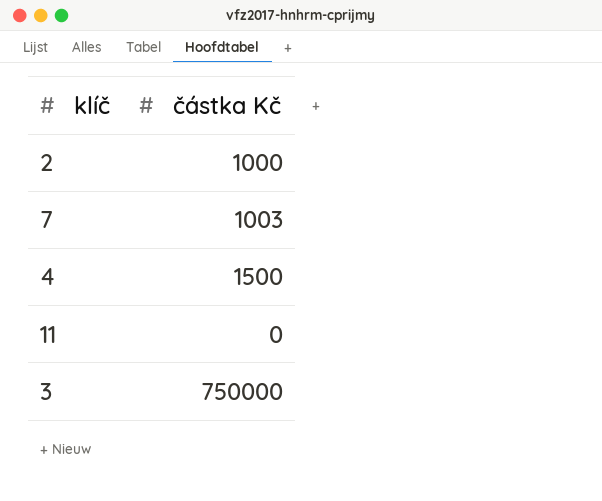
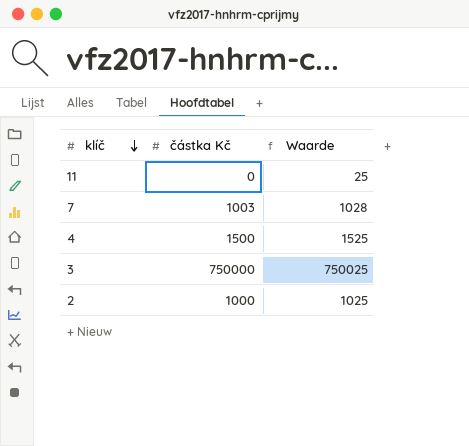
row order: none -> klíč descending
column Waarde | formula: none -> [částka Kč] + 25

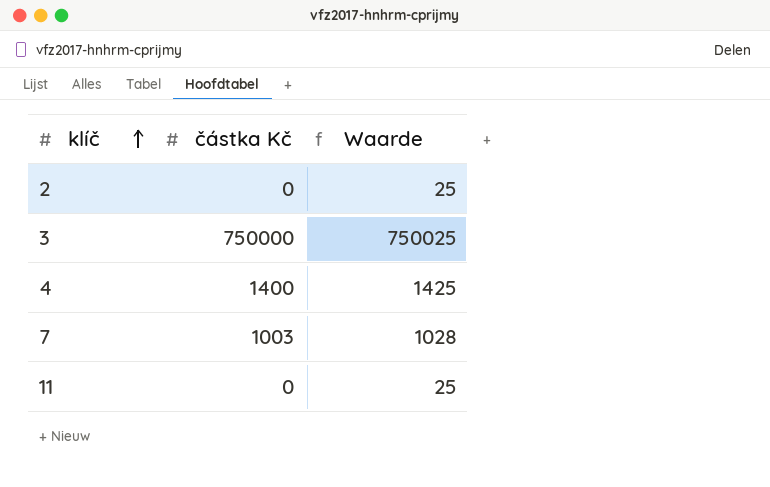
row order: klíč descending -> klíč ascending
2 | částka Kč: 1000 -> 0
2 | Waarde: 1025 -> 25
4 | částka Kč: 1500 -> 1400
4 | Waarde: 1525 -> 1425

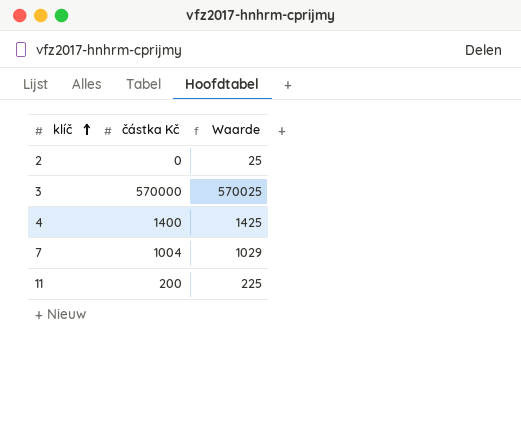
3 | částka Kč: 750000 -> 570000
3 | Waarde: 750025 -> 570025
7 | částka Kč: 1003 -> 1004
7 | Waarde: 1028 -> 1029
11 | částka Kč: 0 -> 200
11 | Waarde: 25 -> 225

